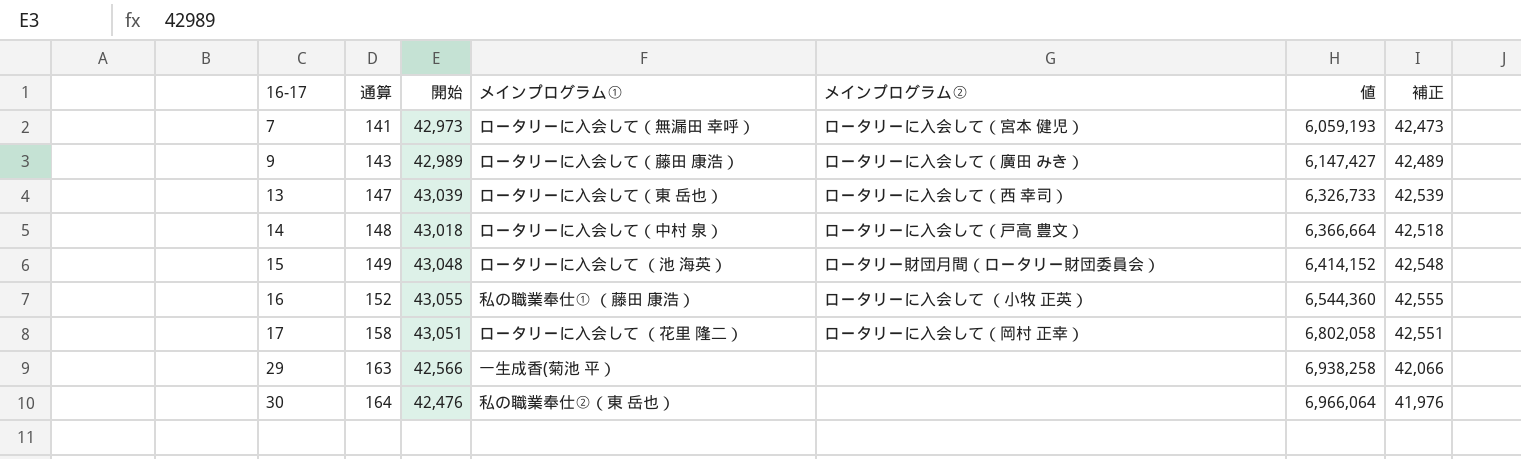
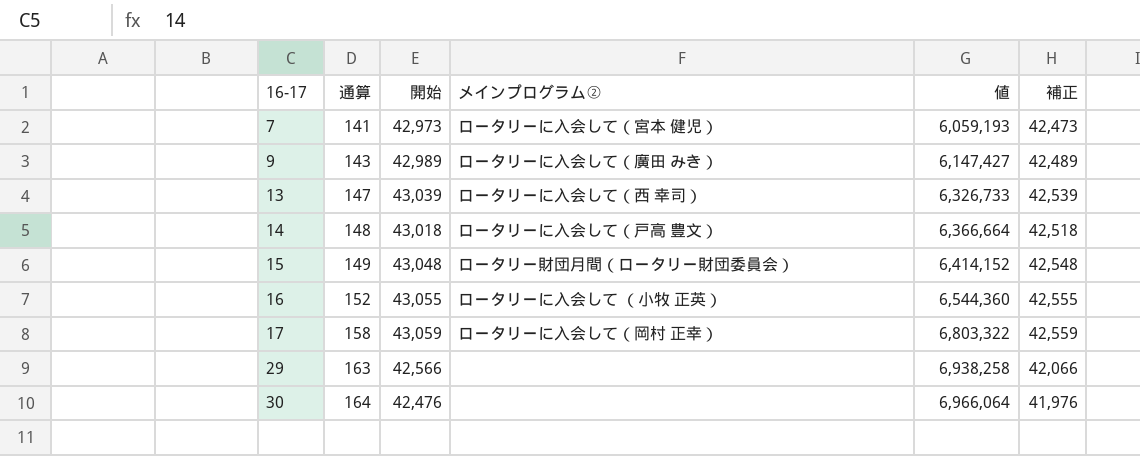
column メインプログラム① | position: 4 -> none
17 | 開始: 43,051 -> 43,059
17 | 値: 6,802,058 -> 6,803,322
17 | 補正: 42,551 -> 42,559

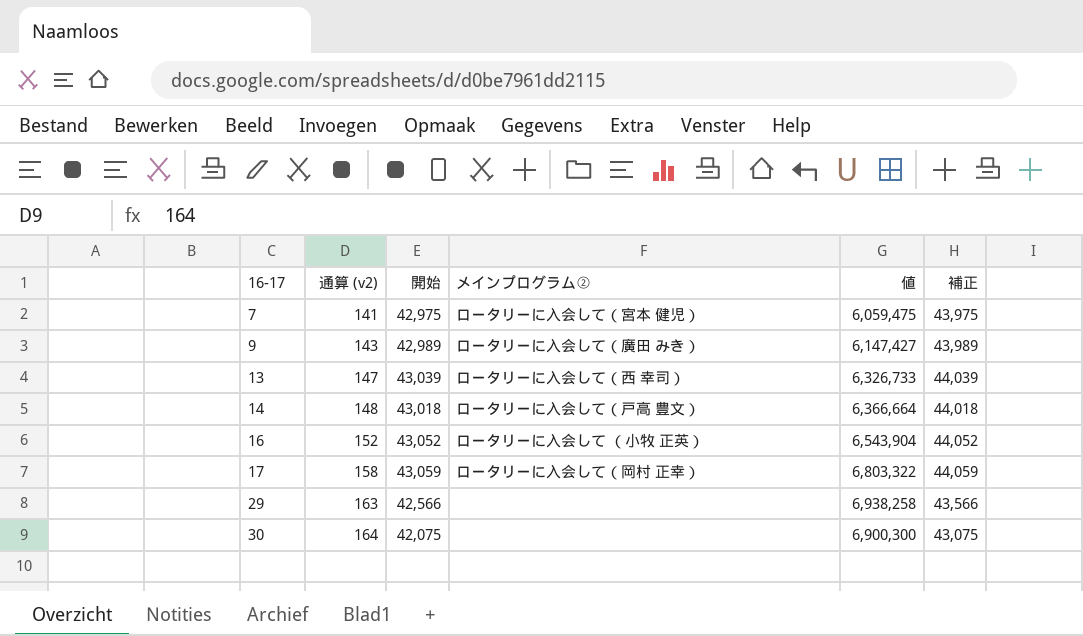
column name: 通算 -> 通算 (v2)
column 補正 | formula: [開始] - 500 -> [開始] + 1000
row 15: 149 | 43,048 | ロータリー財団月間（ロータリー財団委員会） | 6,414,152 | 42,548 -> none
7 | 開始: 42,973 -> 42,975
7 | 値: 6,059,193 -> 6,059,475
16 | 開始: 43,055 -> 43,052
16 | 値: 6,544,360 -> 6,543,904
30 | 開始: 42,476 -> 42,075
30 | 値: 6,966,064 -> 6,900,300

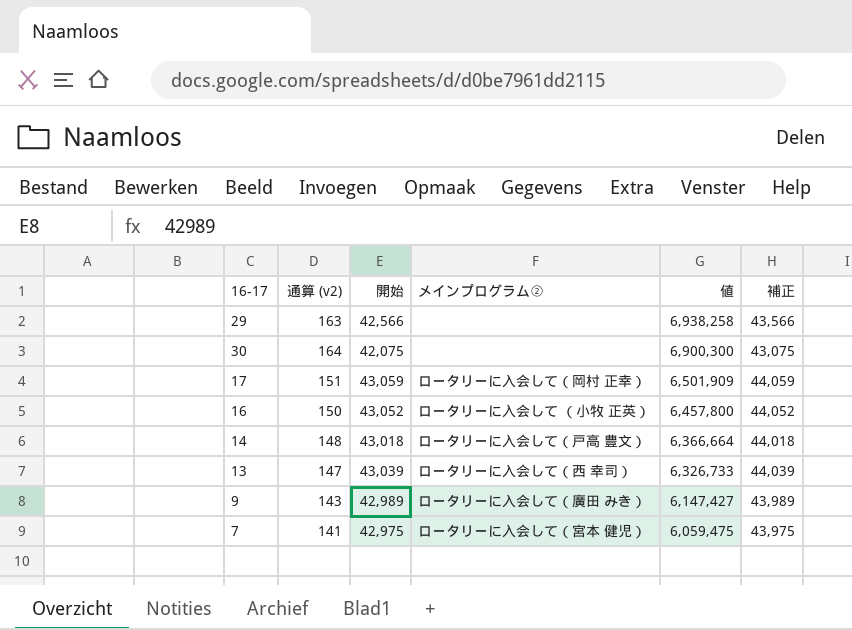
row order: 16-17 ascending -> 値 descending
17 | 通算 (v2): 158 -> 151
17 | 値: 6,803,322 -> 6,501,909
16 | 通算 (v2): 152 -> 150
16 | 値: 6,543,904 -> 6,457,800

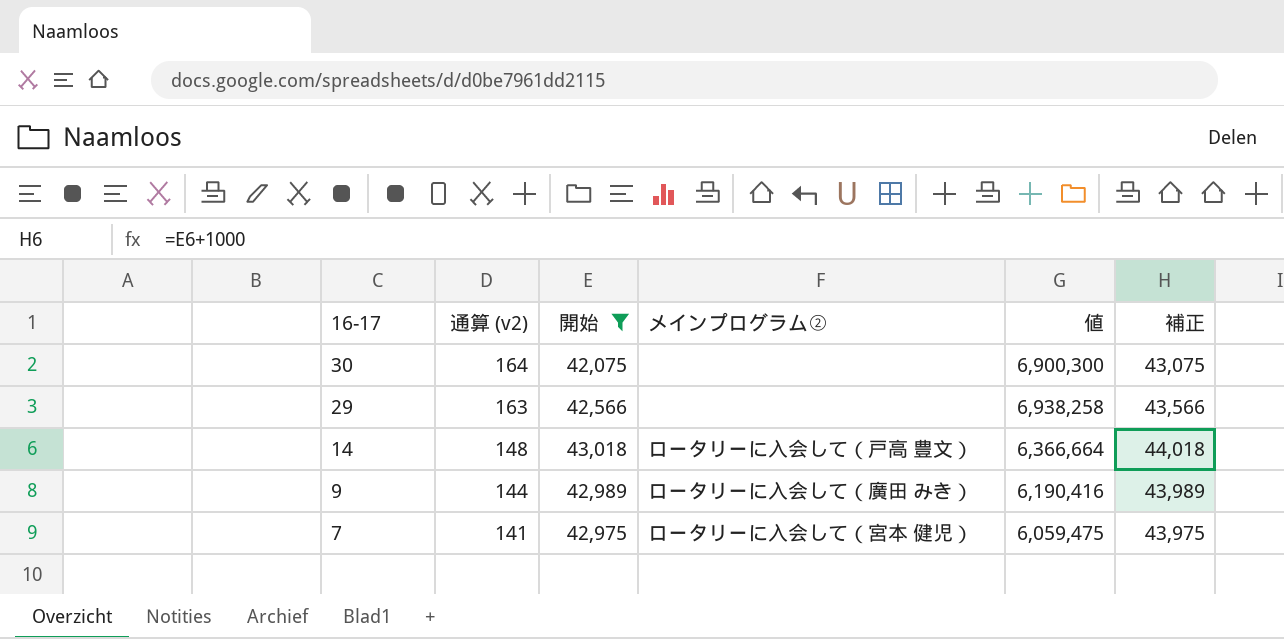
filter: none -> 開始 <= 43,018
row order: 値 descending -> 16-17 descending
9 | 通算 (v2): 143 -> 144
9 | 値: 6,147,427 -> 6,190,416

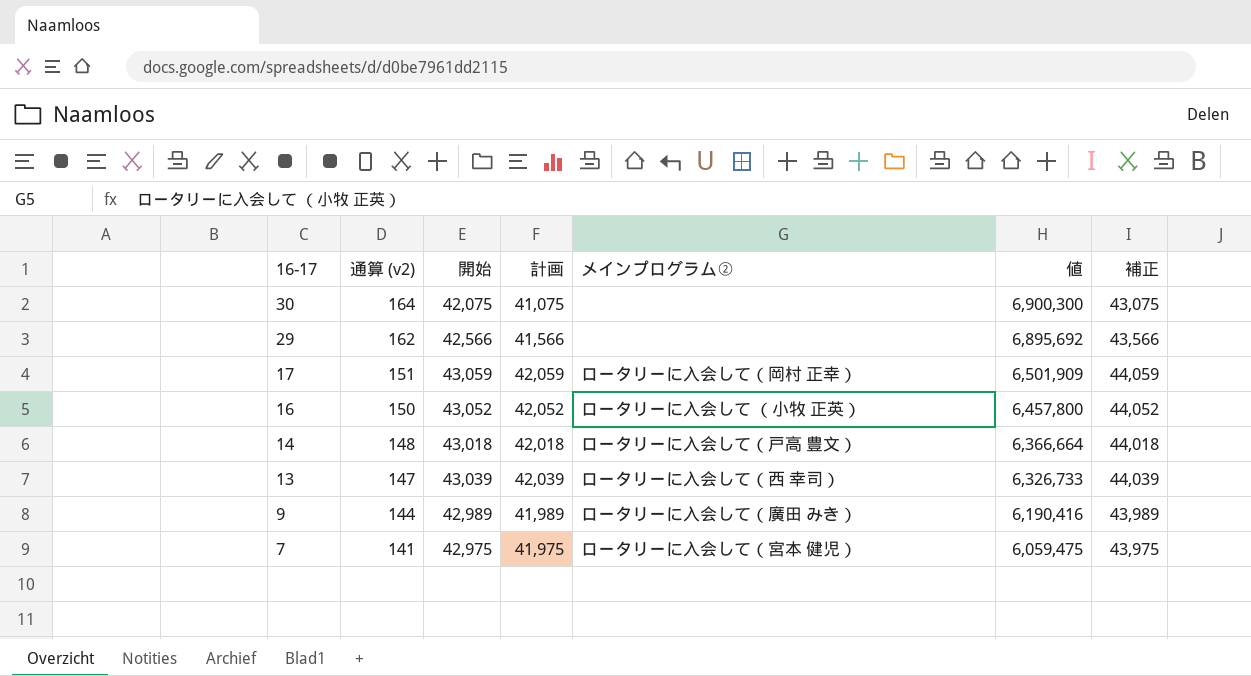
filter: 開始 <= 43,018 -> none
column 計画 | formula: none -> [開始] - 1000
29 | 通算 (v2): 163 -> 162
29 | 値: 6,938,258 -> 6,895,692

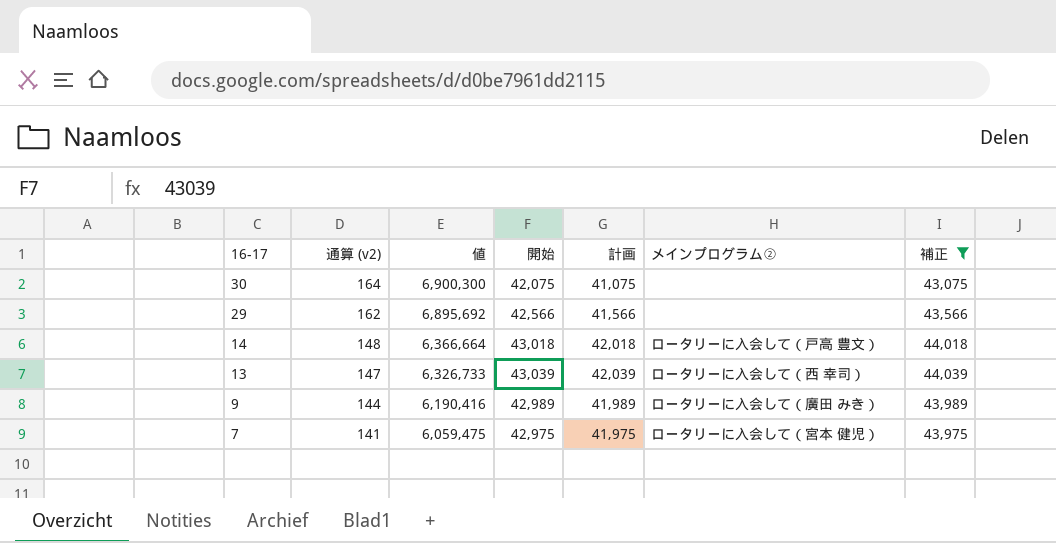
filter: none -> 補正 <= 44,039
column 値 | position: 6 -> 3

